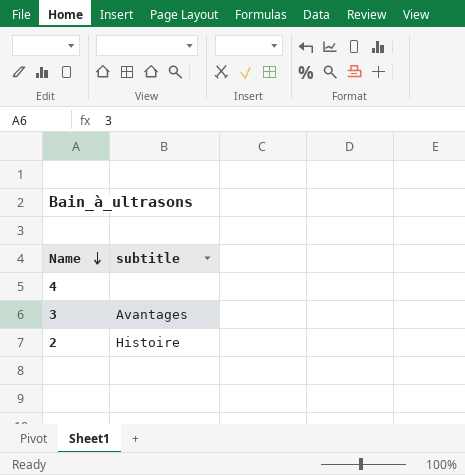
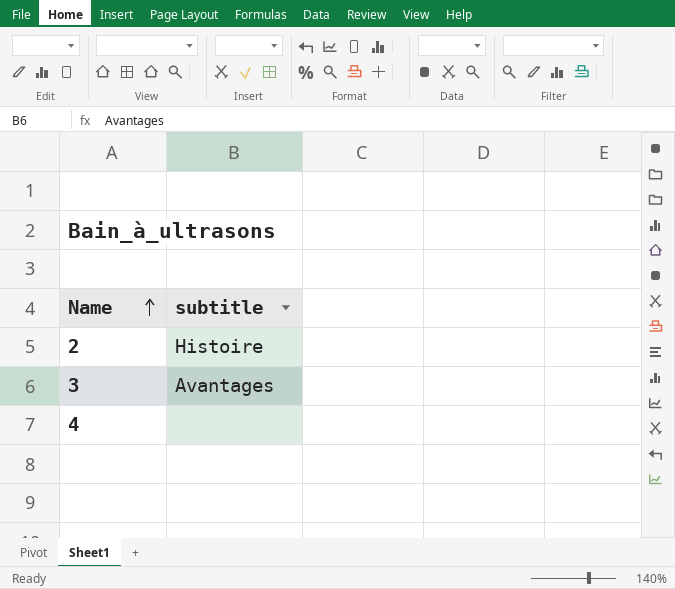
row order: Name descending -> Name ascending

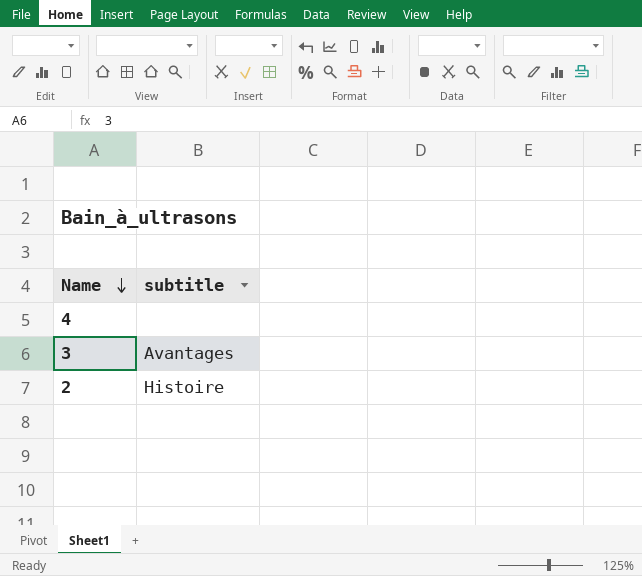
row order: Name ascending -> Name descending

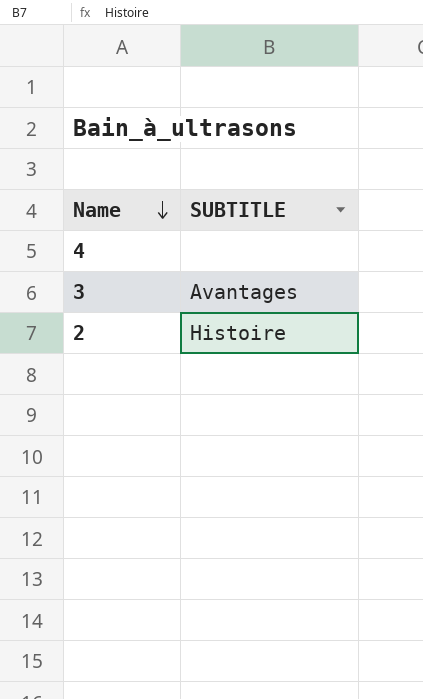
column name: subtitle -> SUBTITLE

